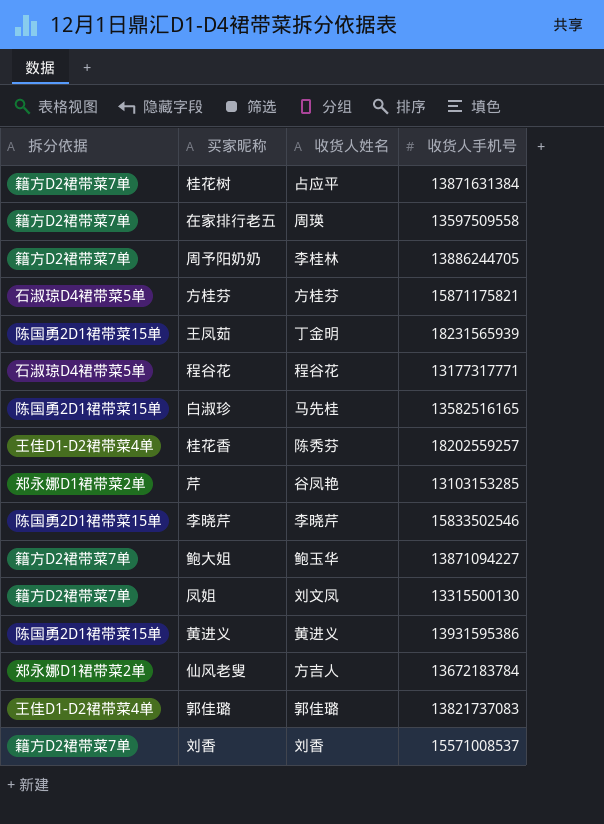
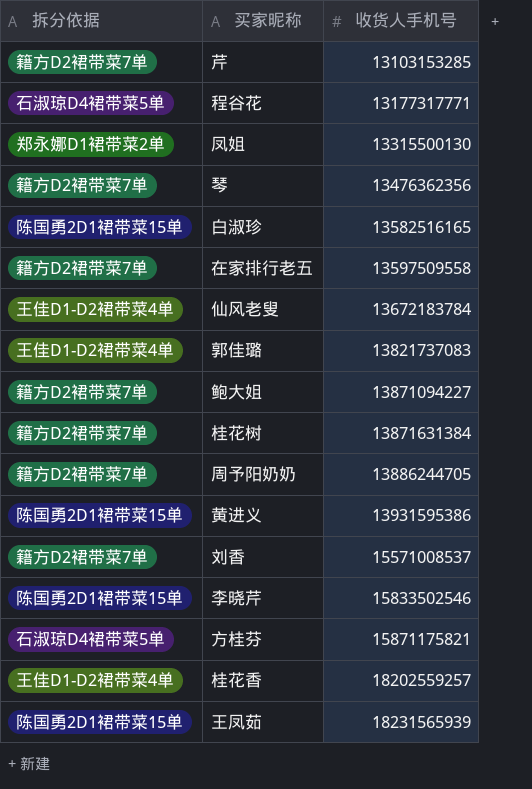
row order: none -> 收货人手机号 ascending
column 收货人姓名 | position: 3 -> none
芹 | 拆分依据: 郑永娜D1裙带菜2单 -> 籍方D2裙带菜7单
凤姐 | 拆分依据: 籍方D2裙带菜7单 -> 郑永娜D1裙带菜2单
row 琴: none -> 籍方D2裙带菜7单 | 13476362356
仙风老叟 | 拆分依据: 郑永娜D1裙带菜2单 -> 王佳D1-D2裙带菜4单

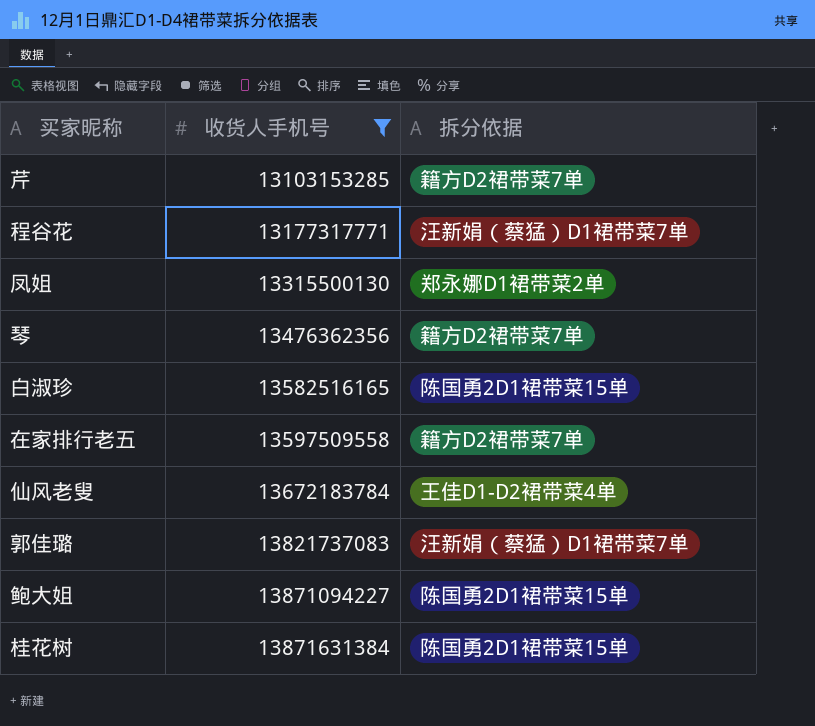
filter: none -> 收货人手机号 <= 13871631384
column 拆分依据 | position: 1 -> 3
程谷花 | 拆分依据: 石淑琼D4裙带菜5单 -> 汪新娟（蔡猛）D1裙带菜7单
郭佳璐 | 拆分依据: 王佳D1-D2裙带菜4单 -> 汪新娟（蔡猛）D1裙带菜7单
鲍大姐 | 拆分依据: 籍方D2裙带菜7单 -> 陈国勇2D1裙带菜15单
桂花树 | 拆分依据: 籍方D2裙带菜7单 -> 陈国勇2D1裙带菜15单

